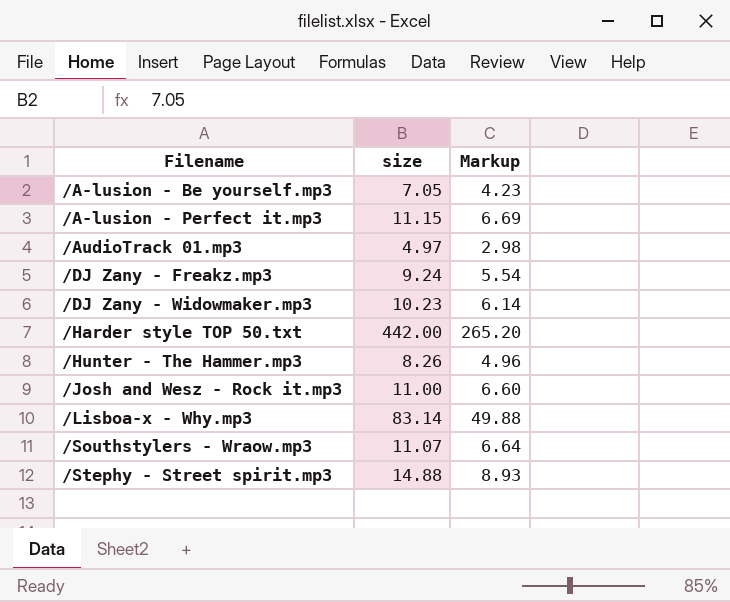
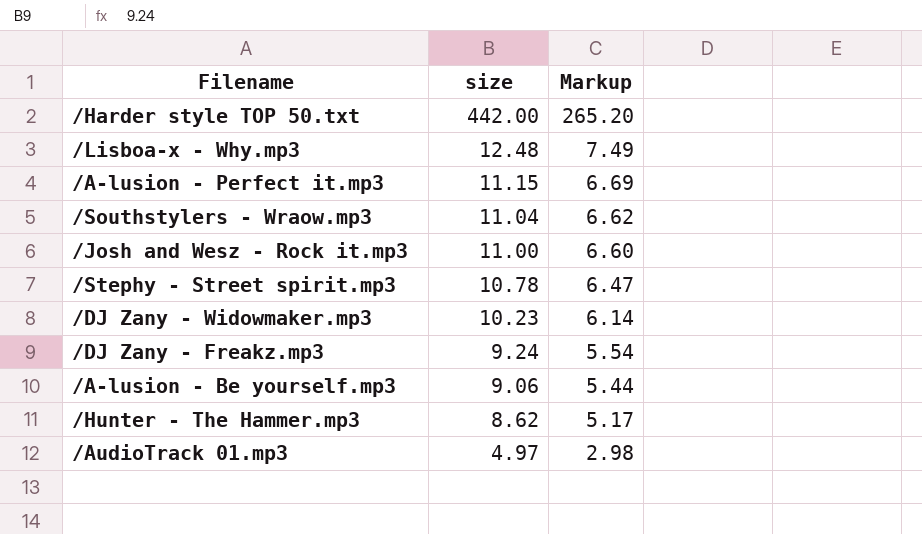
row order: Filename ascending -> size descending
/Lisboa-x - Why.mp3 | size: 83.14 -> 12.48
/Lisboa-x - Why.mp3 | Markup: 49.88 -> 7.49
/Southstylers - Wraow.mp3 | size: 11.07 -> 11.04
/Southstylers - Wraow.mp3 | Markup: 6.64 -> 6.62
/Stephy - Street spirit.mp3 | size: 14.88 -> 10.78
/Stephy - Street spirit.mp3 | Markup: 8.93 -> 6.47
/A-lusion - Be yourself.mp3 | size: 7.05 -> 9.06
/A-lusion - Be yourself.mp3 | Markup: 4.23 -> 5.44
/Hunter - The Hammer.mp3 | size: 8.26 -> 8.62
/Hunter - The Hammer.mp3 | Markup: 4.96 -> 5.17

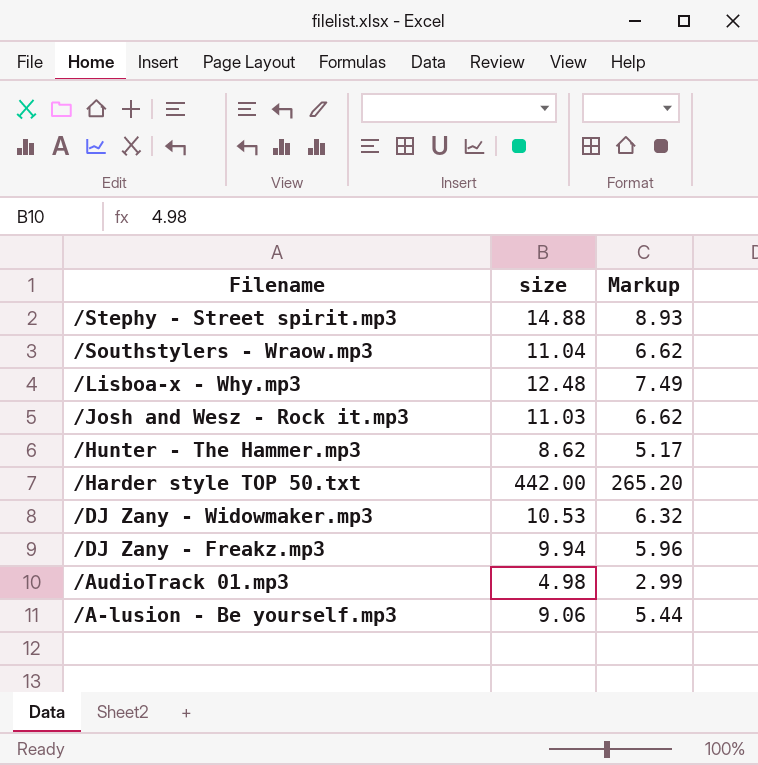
row order: size descending -> Filename descending
row /A-lusion - Perfect it.mp3: 11.15 | 6.69 -> none
/Stephy - Street spirit.mp3 | size: 10.78 -> 14.88
/Stephy - Street spirit.mp3 | Markup: 6.47 -> 8.93
/Josh and Wesz - Rock it.mp3 | size: 11.00 -> 11.03
/Josh and Wesz - Rock it.mp3 | Markup: 6.60 -> 6.62
/DJ Zany - Widowmaker.mp3 | size: 10.23 -> 10.53
/DJ Zany - Widowmaker.mp3 | Markup: 6.14 -> 6.32
/DJ Zany - Freakz.mp3 | size: 9.24 -> 9.94
/DJ Zany - Freakz.mp3 | Markup: 5.54 -> 5.96
/AudioTrack 01.mp3 | size: 4.97 -> 4.98
/AudioTrack 01.mp3 | Markup: 2.98 -> 2.99

